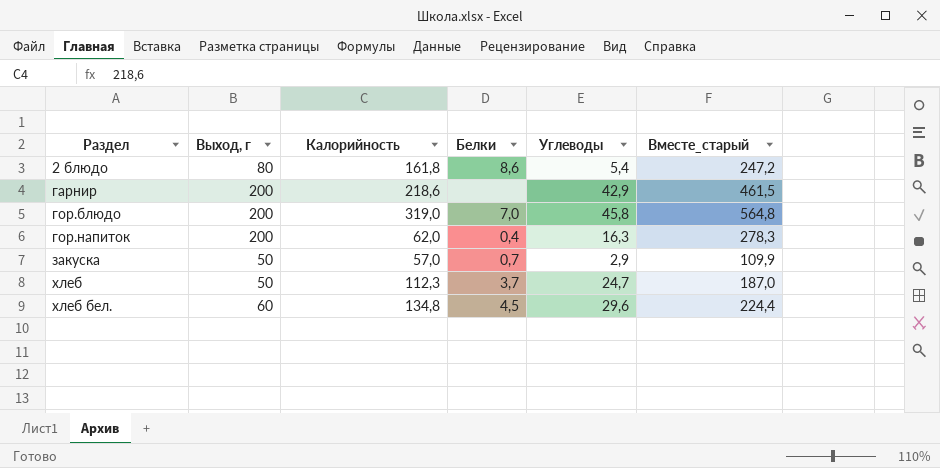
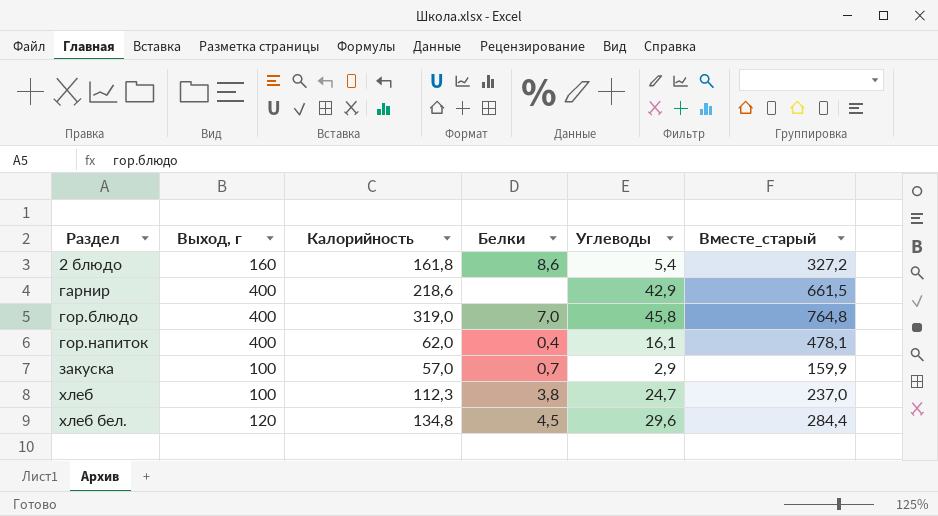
2 блюдо | Выход, г: 80 -> 160
2 блюдо | Вместе_старый: 247,2 -> 327,2
гарнир | Выход, г: 200 -> 400
гарнир | Вместе_старый: 461,5 -> 661,5
гор.блюдо | Выход, г: 200 -> 400
гор.блюдо | Вместе_старый: 564,8 -> 764,8
гор.напиток | Выход, г: 200 -> 400
гор.напиток | Углеводы: 16,3 -> 16,1
гор.напиток | Вместе_старый: 278,3 -> 478,1
закуска | Выход, г: 50 -> 100
закуска | Вместе_старый: 109,9 -> 159,9
хлеб | Выход, г: 50 -> 100
хлеб | Белки: 3,7 -> 3,8
хлеб | Вместе_старый: 187,0 -> 237,0
хлеб бел. | Выход, г: 60 -> 120
хлеб бел. | Вместе_старый: 224,4 -> 284,4

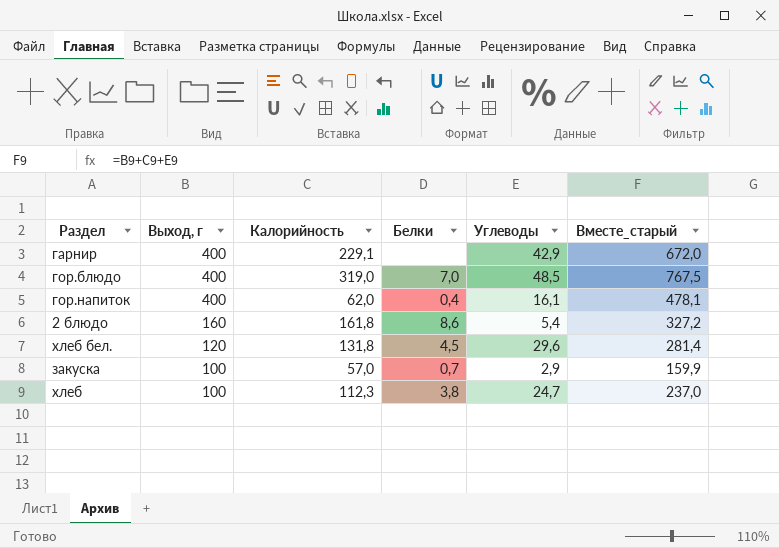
row order: Раздел ascending -> Выход, г descending
гарнир | Калорийность: 218,6 -> 229,1
гарнир | Вместе_старый: 661,5 -> 672,0
гор.блюдо | Углеводы: 45,8 -> 48,5
гор.блюдо | Вместе_старый: 764,8 -> 767,5
хлеб бел. | Калорийность: 134,8 -> 131,8
хлеб бел. | Вместе_старый: 284,4 -> 281,4

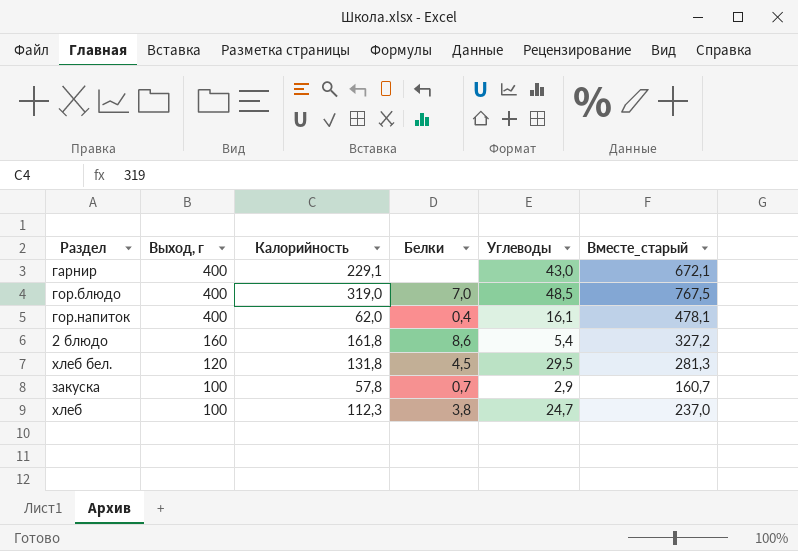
гарнир | Углеводы: 42,9 -> 43,0
гарнир | Вместе_старый: 672,0 -> 672,1
хлеб бел. | Углеводы: 29,6 -> 29,5
хлеб бел. | Вместе_старый: 281,4 -> 281,3
закуска | Калорийность: 57,0 -> 57,8
закуска | Вместе_старый: 159,9 -> 160,7

